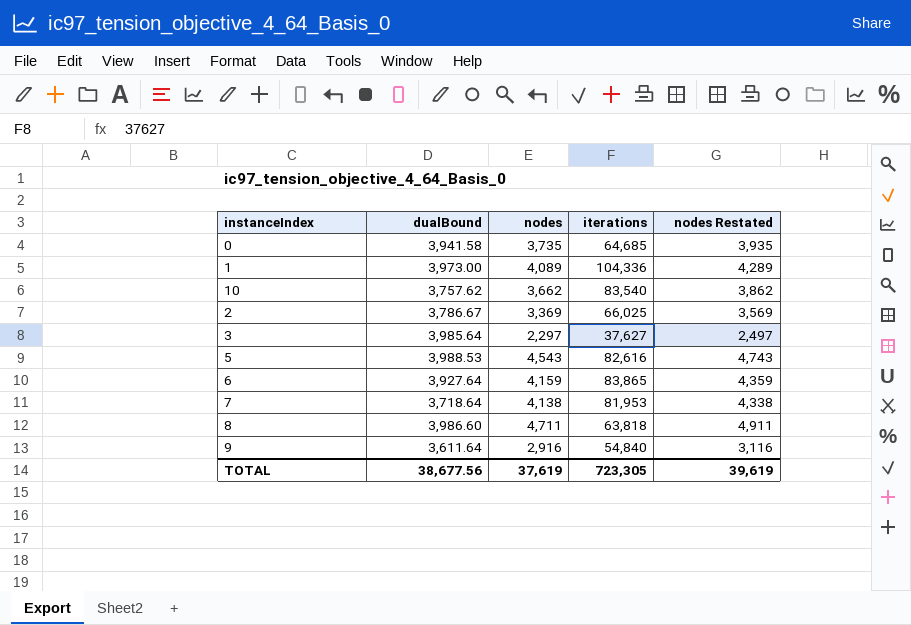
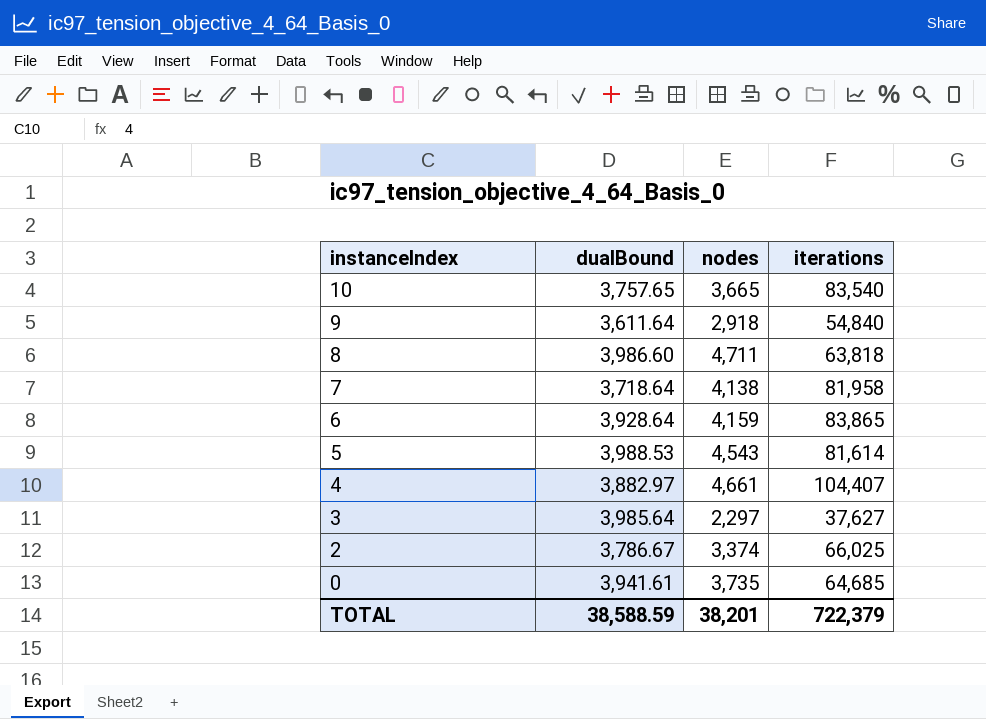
row order: none -> instanceIndex descending
column nodes Restated | formula: [nodes] + 200 -> none
row 1: 3,973.00 | 4,089 | 104,336 | 4,289 -> none
10 | dualBound: 3,757.62 -> 3,757.65
10 | nodes: 3,662 -> 3,665
9 | nodes: 2,916 -> 2,918
7 | iterations: 81,953 -> 81,958
6 | dualBound: 3,927.64 -> 3,928.64
5 | iterations: 82,616 -> 81,614
row 4: none -> 3,882.97 | 4,661 | 104,407
2 | nodes: 3,369 -> 3,374
0 | dualBound: 3,941.58 -> 3,941.61
TOTAL | dualBound: 38,677.56 -> 38,588.59
TOTAL | nodes: 37,619 -> 38,201
TOTAL | iterations: 723,305 -> 722,379

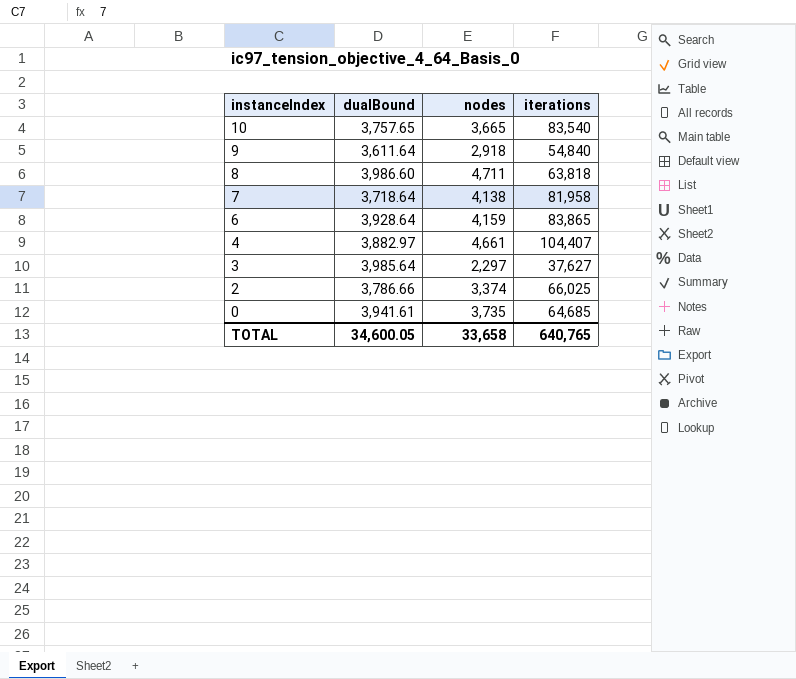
row 5: 3,988.53 | 4,543 | 81,614 -> none
2 | dualBound: 3,786.67 -> 3,786.66
TOTAL | dualBound: 38,588.59 -> 34,600.05
TOTAL | nodes: 38,201 -> 33,658
TOTAL | iterations: 722,379 -> 640,765

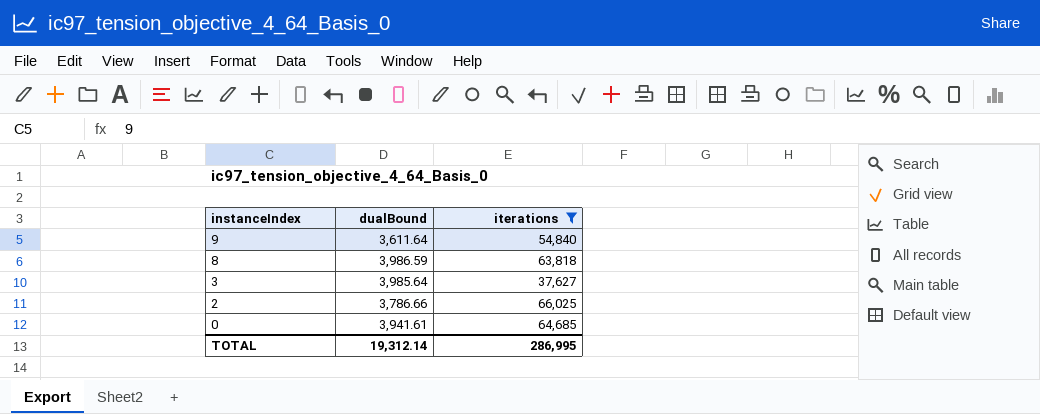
filter: none -> iterations <= 66,025
column nodes | position: 3 -> none
8 | dualBound: 3,986.60 -> 3,986.59
TOTAL | dualBound: 34,600.05 -> 19,312.14
TOTAL | iterations: 640,765 -> 286,995

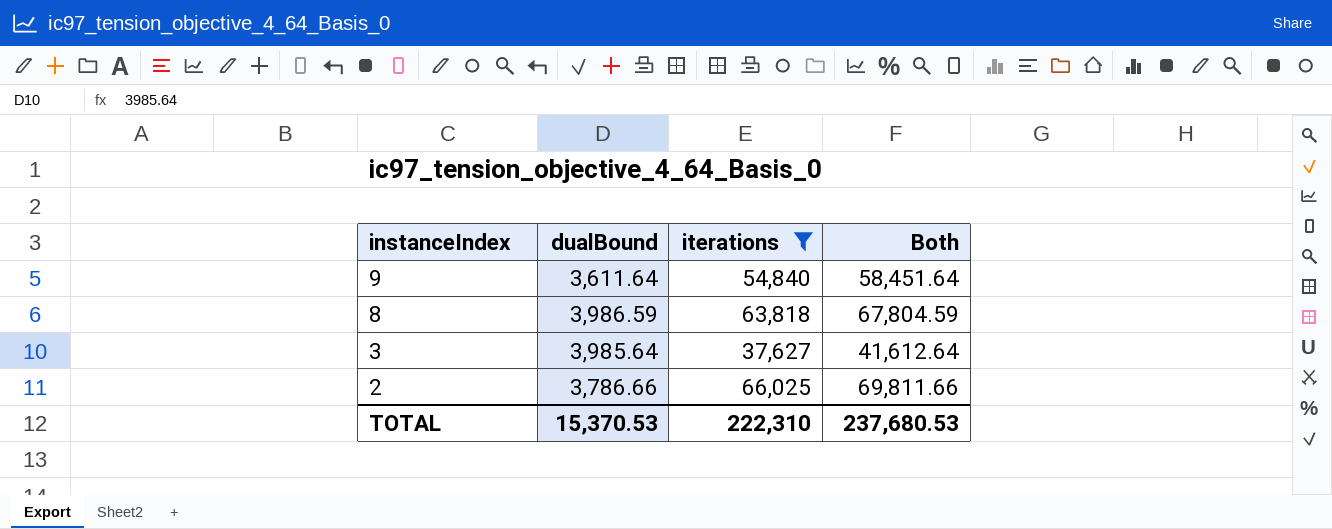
column Both | formula: none -> [dualBound] + [iterations]
row 0: 3,941.61 | 64,685 -> none
TOTAL | dualBound: 19,312.14 -> 15,370.53
TOTAL | iterations: 286,995 -> 222,310

